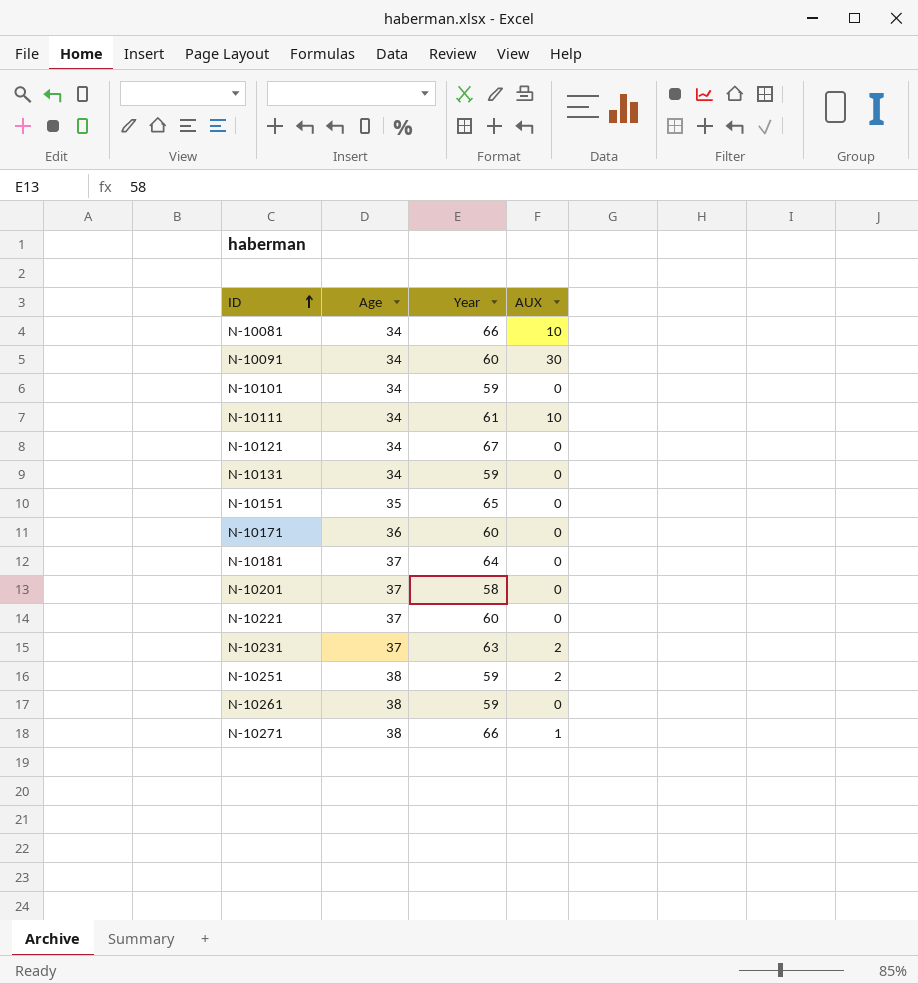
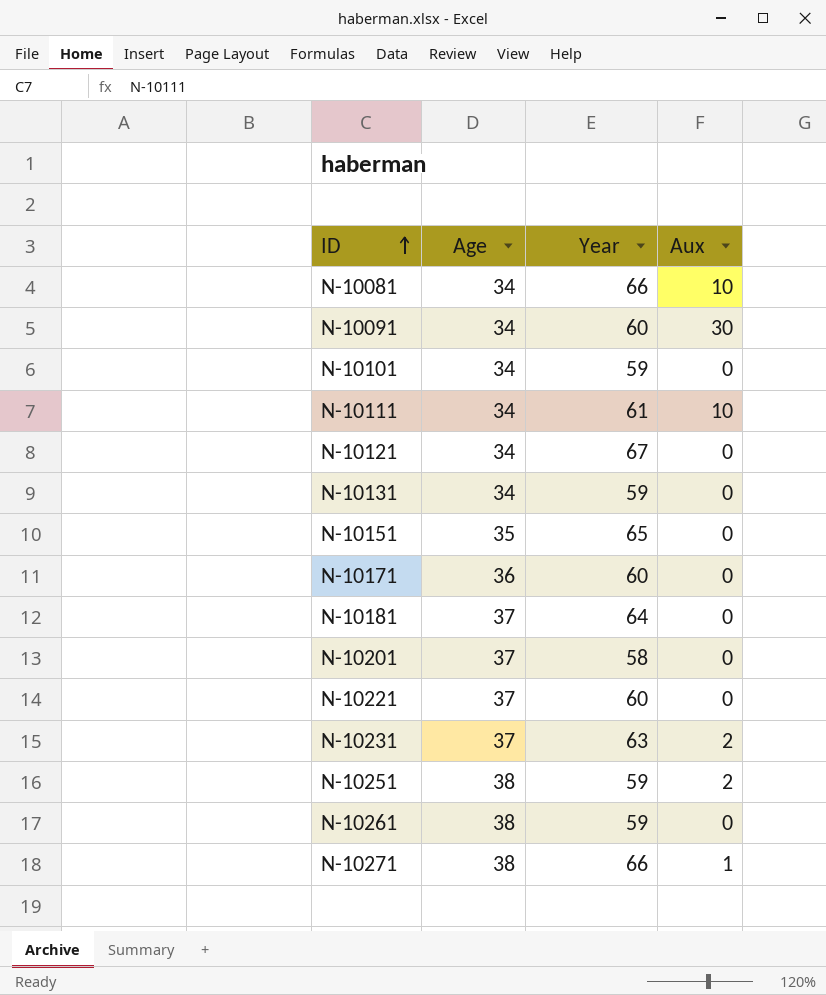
column name: AUX -> Aux

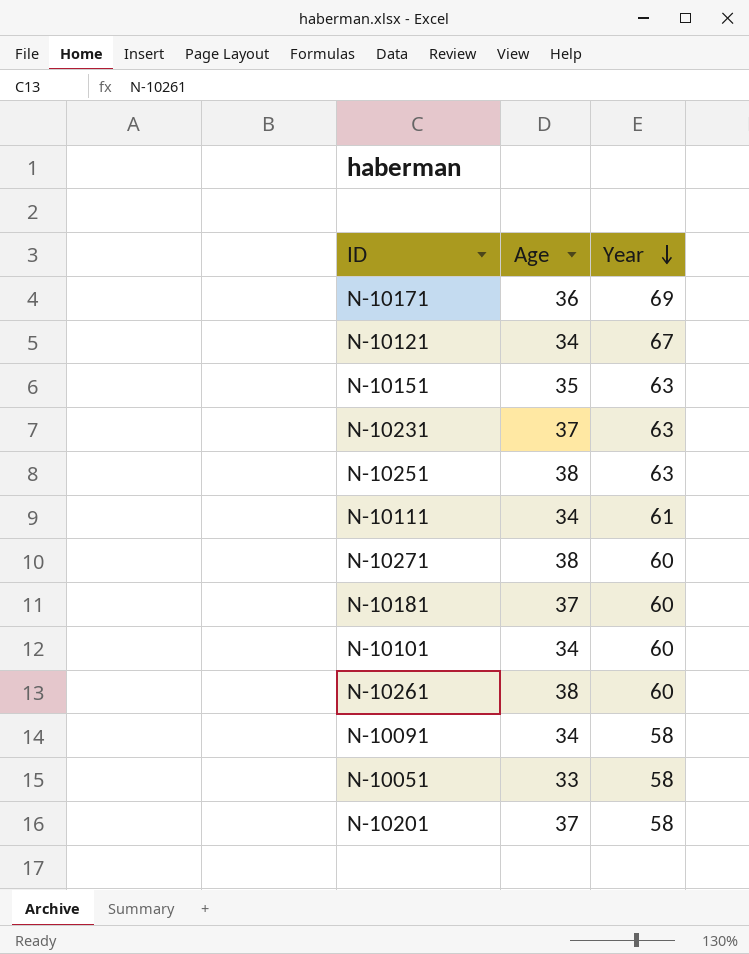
row order: ID ascending -> Year descending
column Aux | position: 4 -> none
row N-10081: 34 | 66 | 10 -> none
row N-10131: 34 | 59 | 0 -> none
row N-10221: 37 | 60 | 0 -> none
N-10171 | Year: 60 -> 69
N-10151 | Year: 65 -> 63
N-10251 | Year: 59 -> 63
N-10271 | Year: 66 -> 60
N-10181 | Year: 64 -> 60
N-10101 | Year: 59 -> 60
N-10261 | Year: 59 -> 60
N-10091 | Year: 60 -> 58
row N-10051: none -> 33 | 58

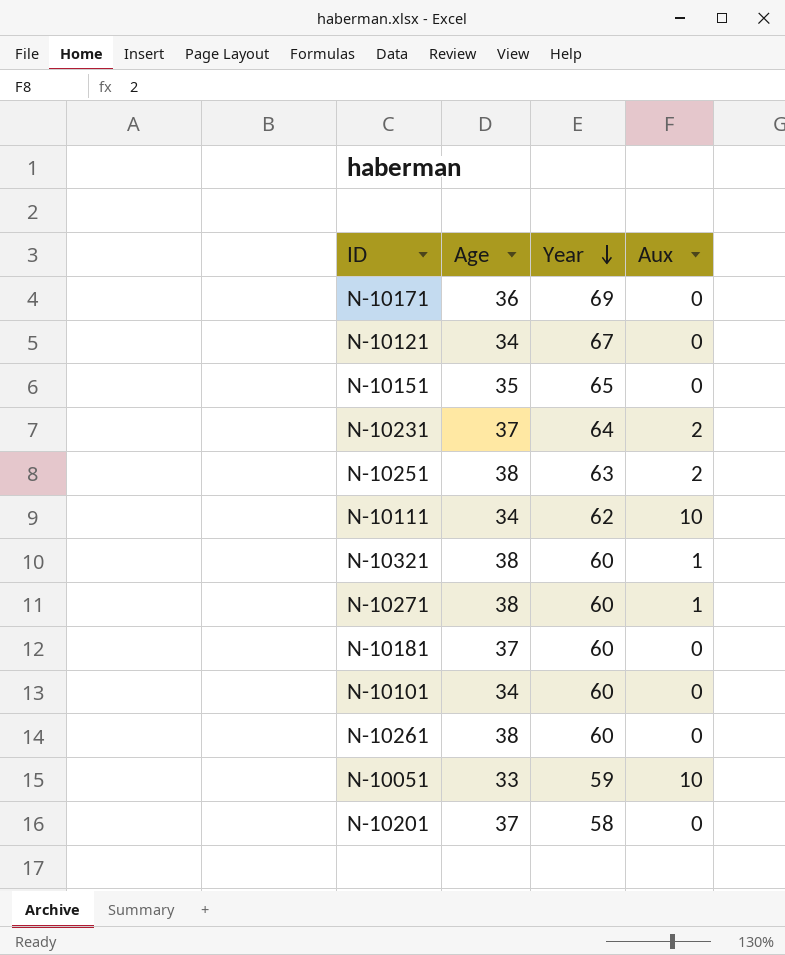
column Aux | position: none -> 4
row N-10091: 34 | 58 -> none
N-10151 | Year: 63 -> 65
N-10231 | Year: 63 -> 64
N-10111 | Year: 61 -> 62
row N-10321: none -> 38 | 60 | 1
N-10051 | Year: 58 -> 59

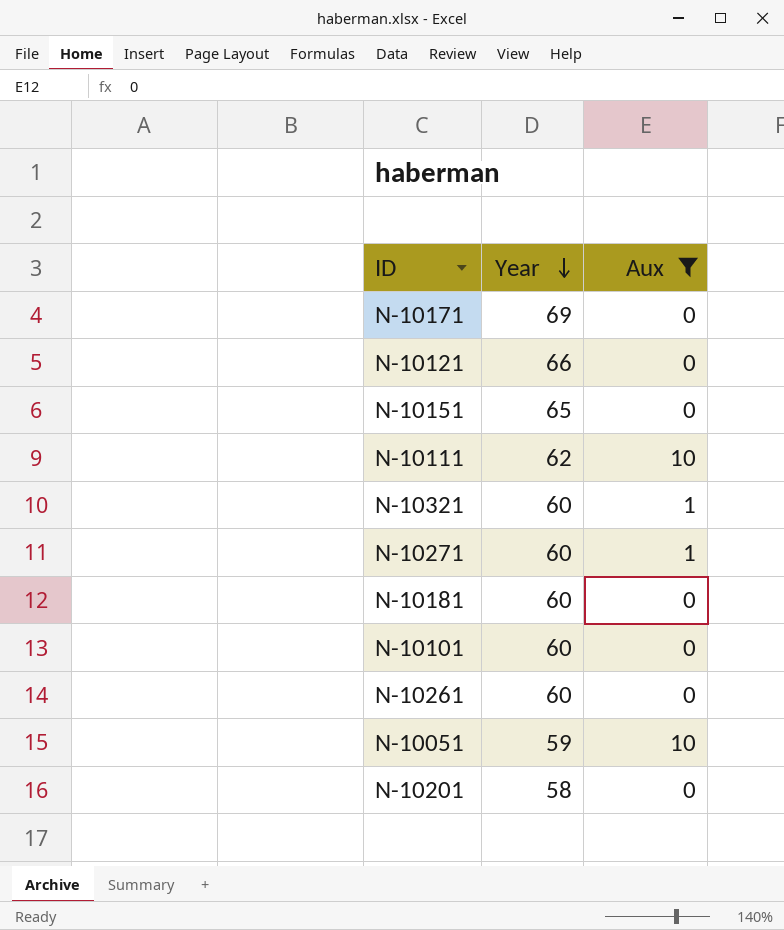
filter: none -> Aux != 2
column Age | position: 2 -> none
N-10121 | Year: 67 -> 66

